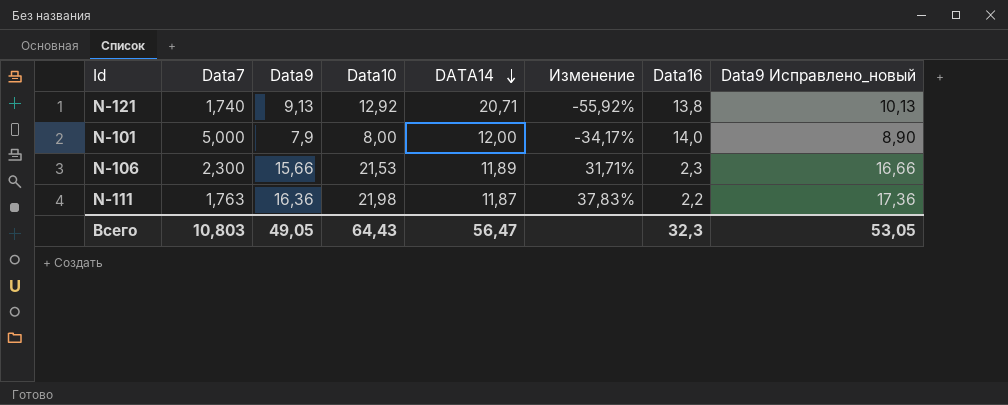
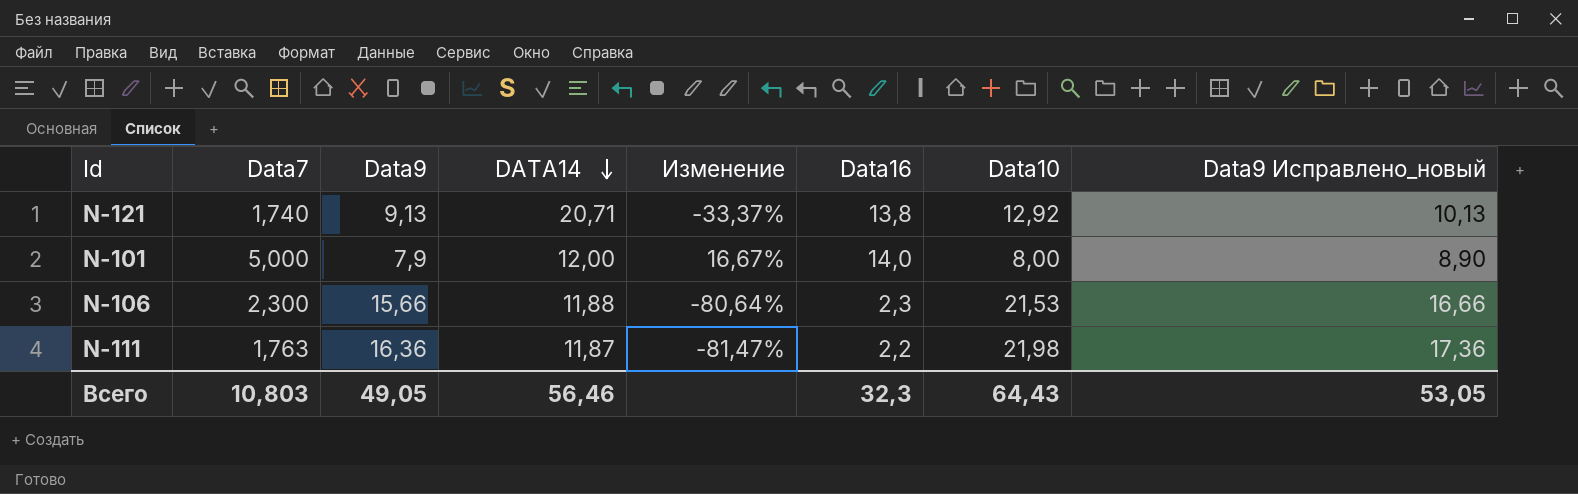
column Изменение | formula: ([Data9] - [DATA14]) / [DATA14] -> ([Data16] - [DATA14]) / [DATA14]
column Data10 | position: 4 -> 7
N-106 | DATA14: 11,89 -> 11,88
Всего | DATA14: 56,47 -> 56,46

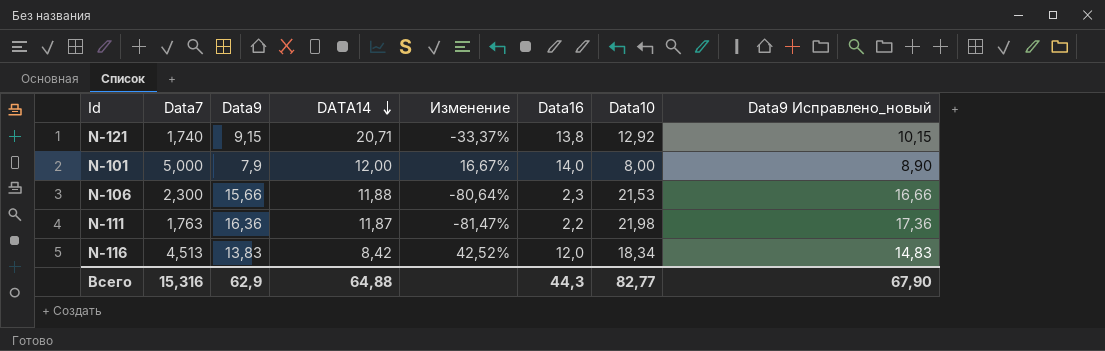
N-121 | Data9: 9,13 -> 9,15
N-121 | Data9 Исправлено_новый: 10,13 -> 10,15
row N-116: none -> 4,513 | 13,83 | 8,42 | 42,52% | 12,0 | 18,34 | 14,83
Всего | Data7: 10,803 -> 15,316
Всего | Data9: 49,05 -> 62,9
Всего | DATA14: 56,46 -> 64,88
Всего | Data16: 32,3 -> 44,3
Всего | Data10: 64,43 -> 82,77
Всего | Data9 Исправлено_новый: 53,05 -> 67,90

